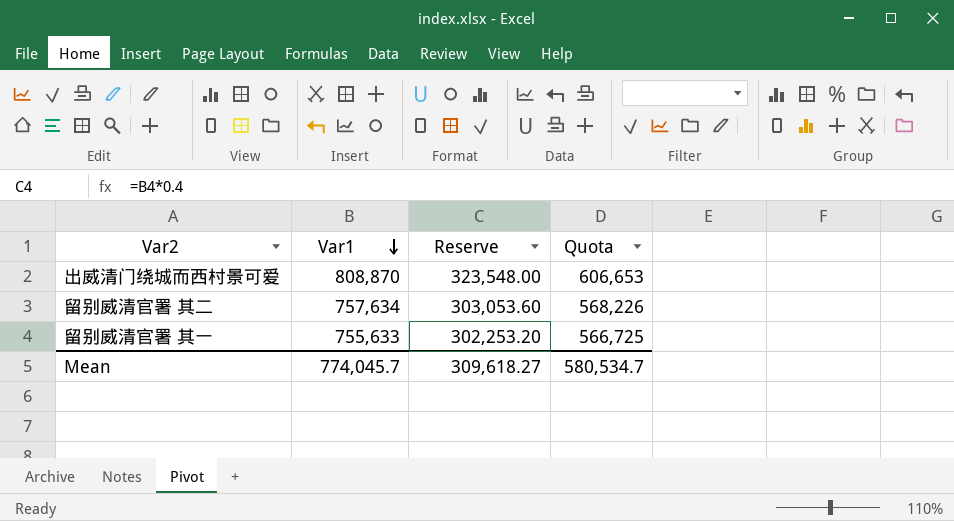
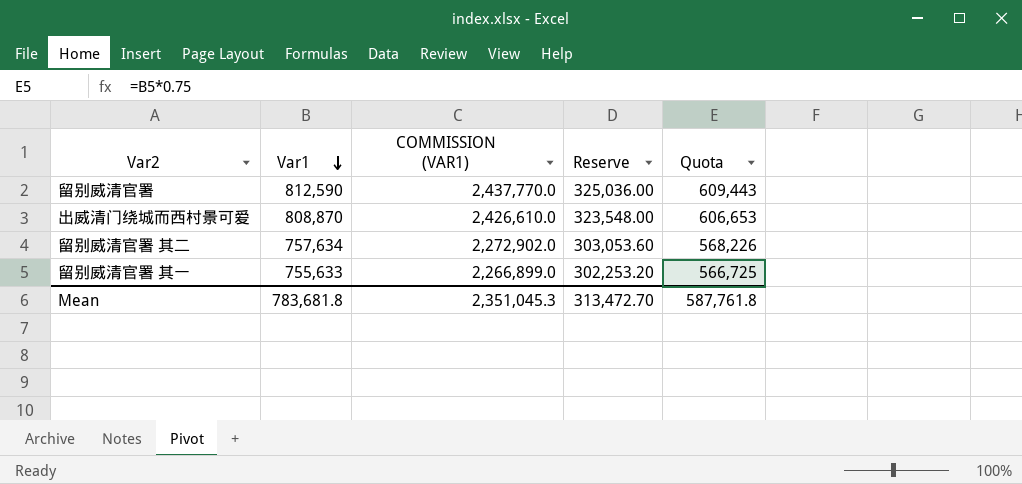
column COMMISSION (VAR1) | formula: none -> [Var1] * 3
row 留别威清官署: none -> 812,590 | 2,437,770.0 | 325,036.00 | 609,443
Mean | Var1: 774,045.7 -> 783,681.8
Mean | Reserve: 309,618.27 -> 313,472.70
Mean | Quota: 580,534.7 -> 587,761.8

